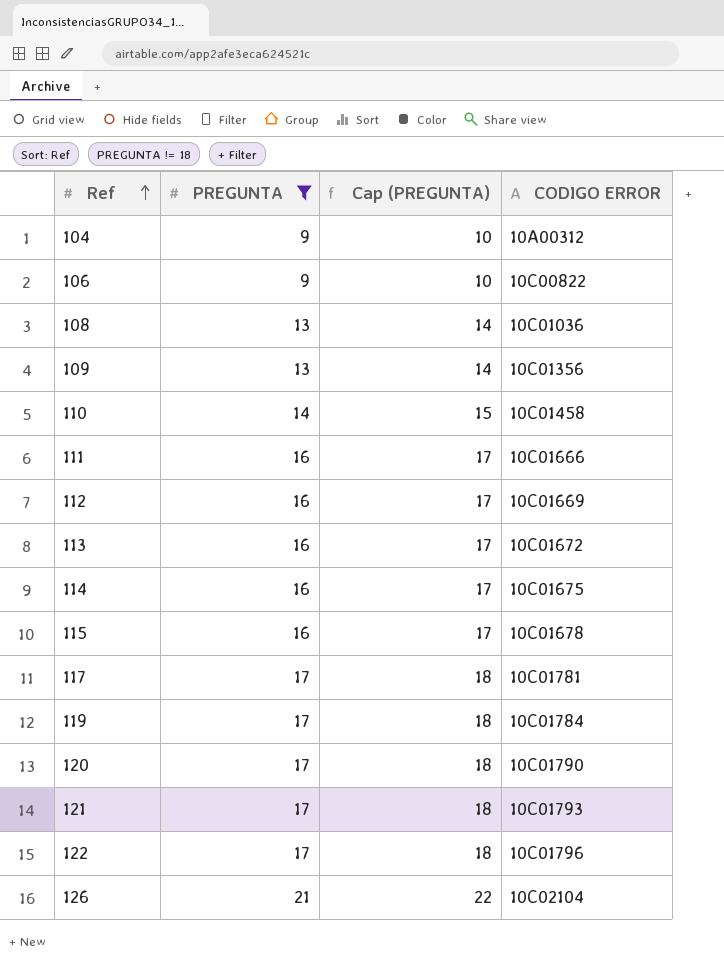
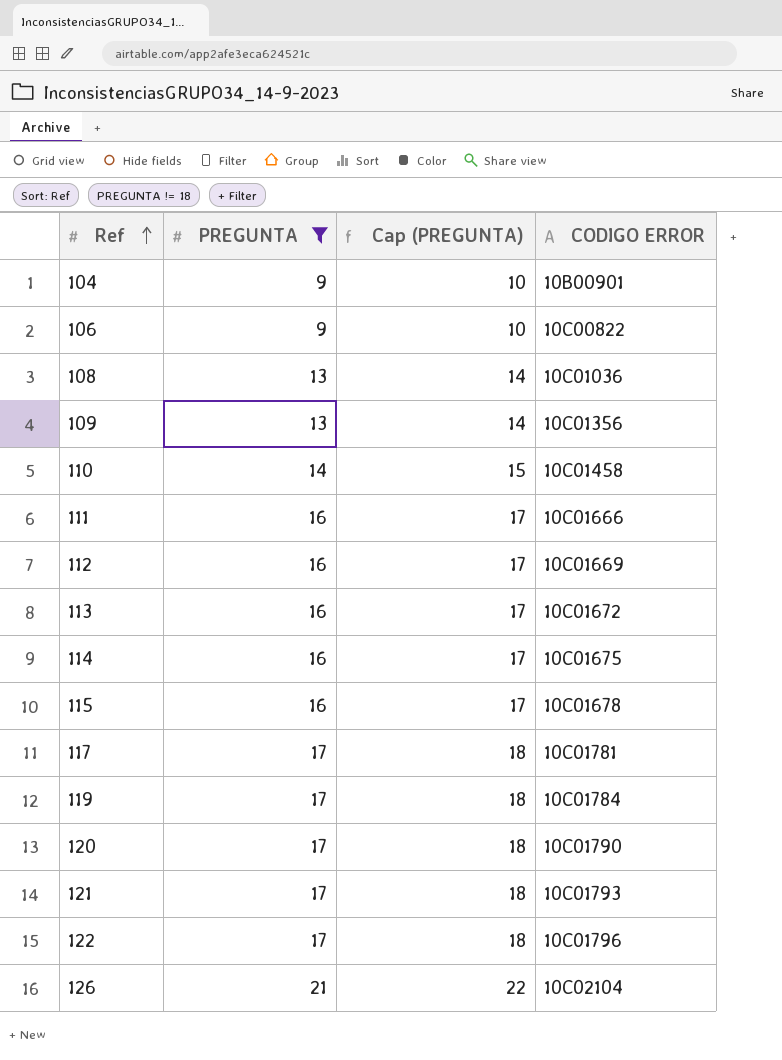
104 | CODIGO ERROR: 10A00312 -> 10B00901

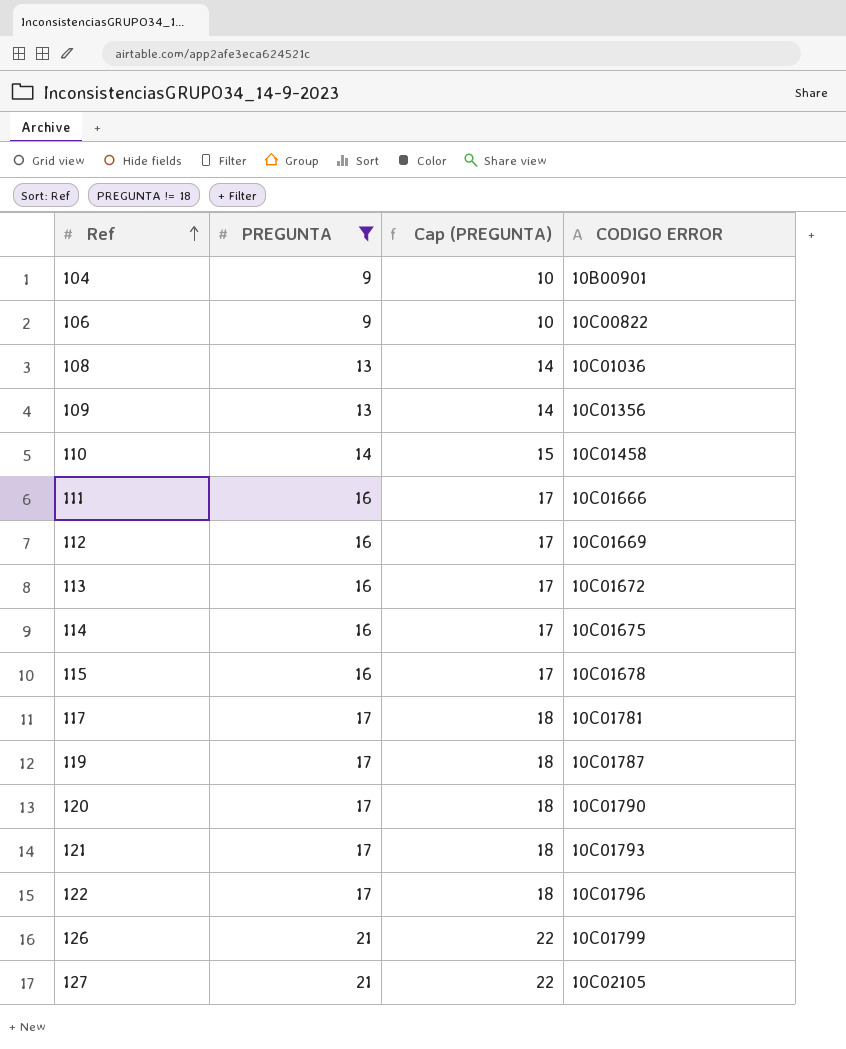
119 | CODIGO ERROR: 10C01784 -> 10C01787
126 | CODIGO ERROR: 10C02104 -> 10C01799
row 127: none -> 21 | 22 | 10C02105

